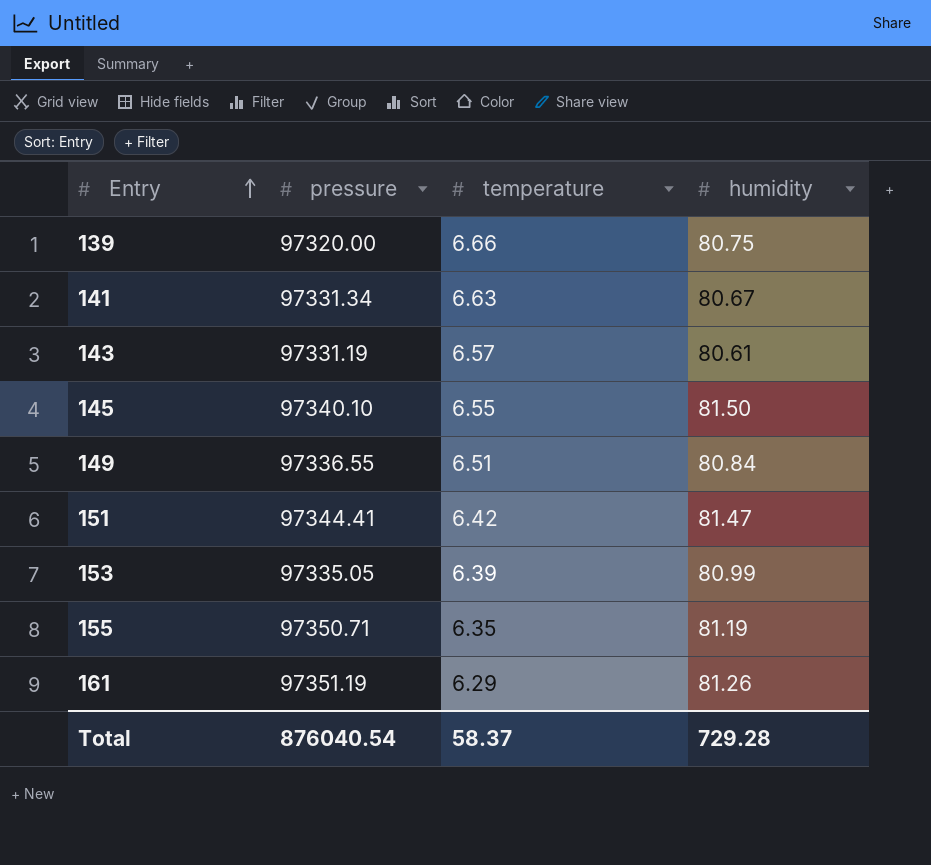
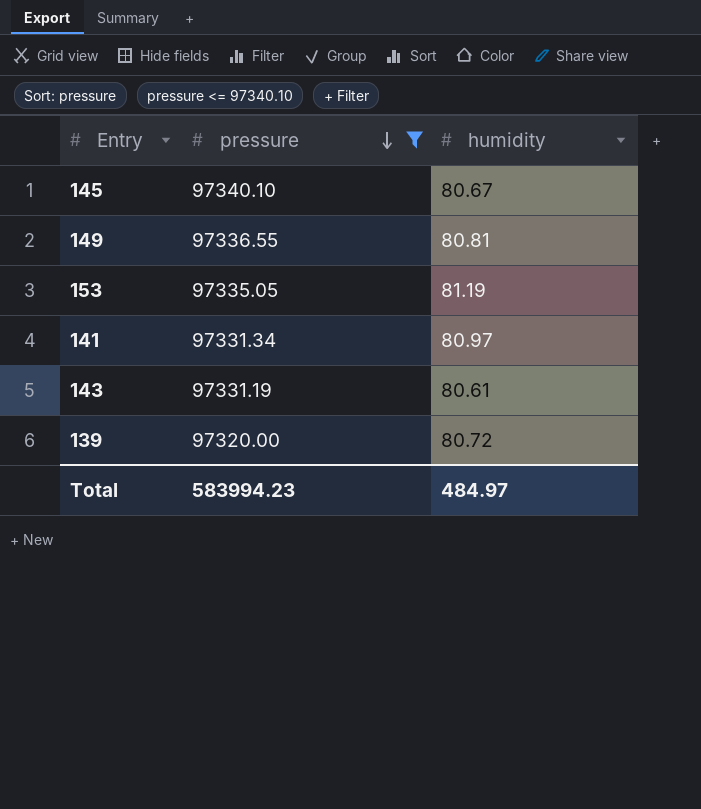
filter: none -> pressure <= 97340.10
row order: Entry ascending -> pressure descending
column temperature | position: 3 -> none
145 | humidity: 81.50 -> 80.67
149 | humidity: 80.84 -> 80.81
153 | humidity: 80.99 -> 81.19
141 | humidity: 80.67 -> 80.97
139 | humidity: 80.75 -> 80.72
Total | pressure: 876040.54 -> 583994.23
Total | humidity: 729.28 -> 484.97

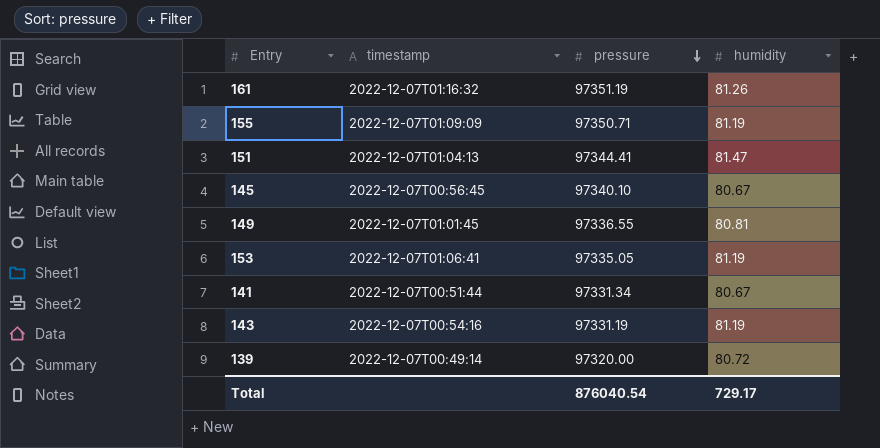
filter: pressure <= 97340.10 -> none
column timestamp | position: none -> 2
141 | humidity: 80.97 -> 80.67
143 | humidity: 80.61 -> 81.19
Total | pressure: 583994.23 -> 876040.54
Total | humidity: 484.97 -> 729.17

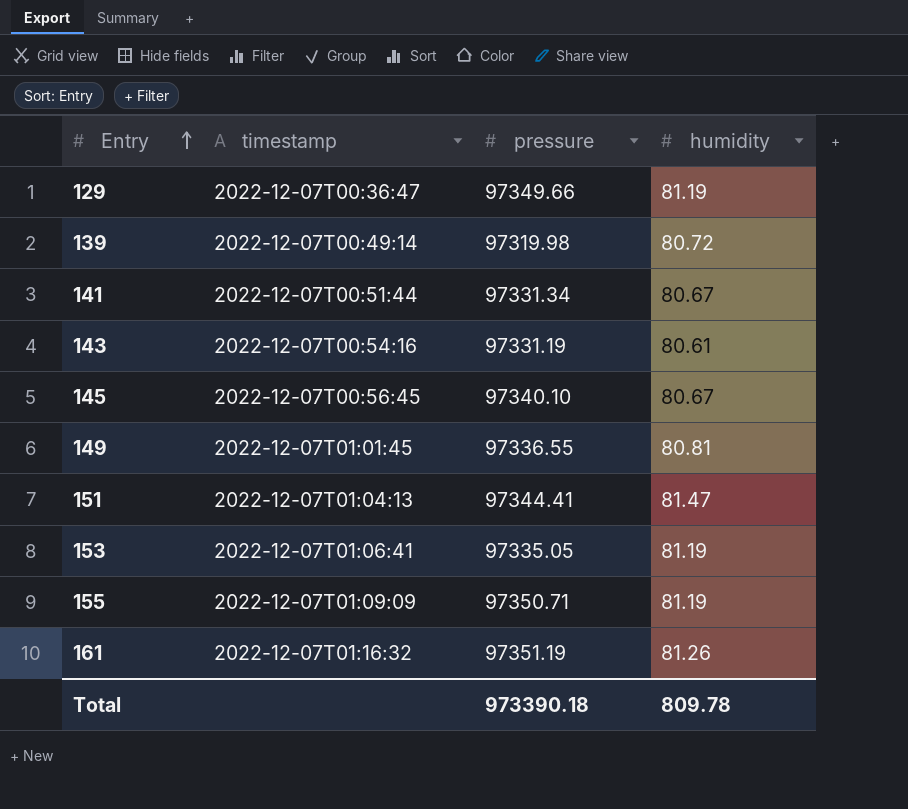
row order: pressure descending -> Entry ascending
row 129: none -> 2022-12-07T00:36:47 | 97349.66 | 81.19
139 | pressure: 97320.00 -> 97319.98
143 | humidity: 81.19 -> 80.61
Total | pressure: 876040.54 -> 973390.18
Total | humidity: 729.17 -> 809.78

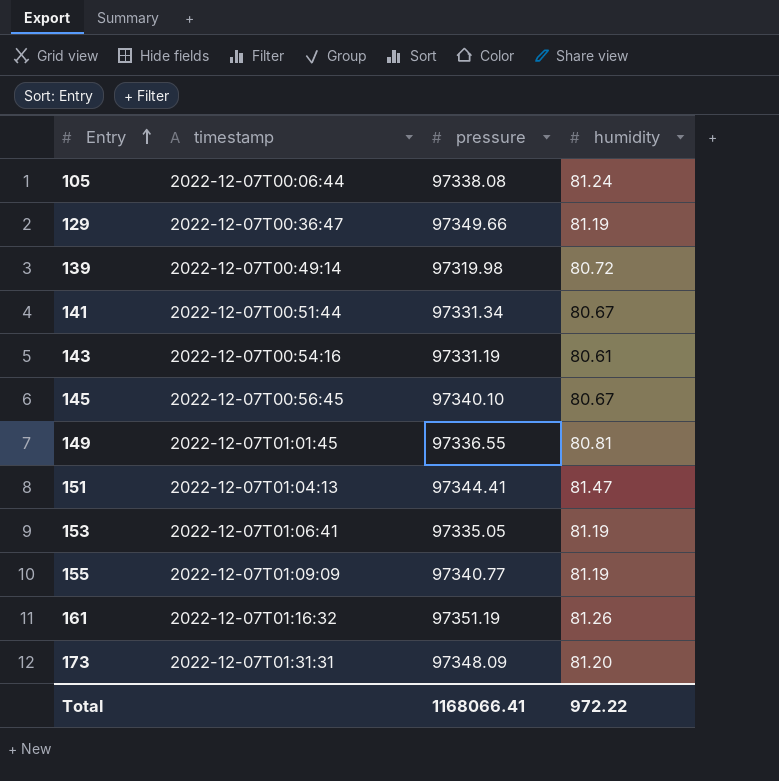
row 105: none -> 2022-12-07T00:06:44 | 97338.08 | 81.24
155 | pressure: 97350.71 -> 97340.77
row 173: none -> 2022-12-07T01:31:31 | 97348.09 | 81.20
Total | pressure: 973390.18 -> 1168066.41
Total | humidity: 809.78 -> 972.22

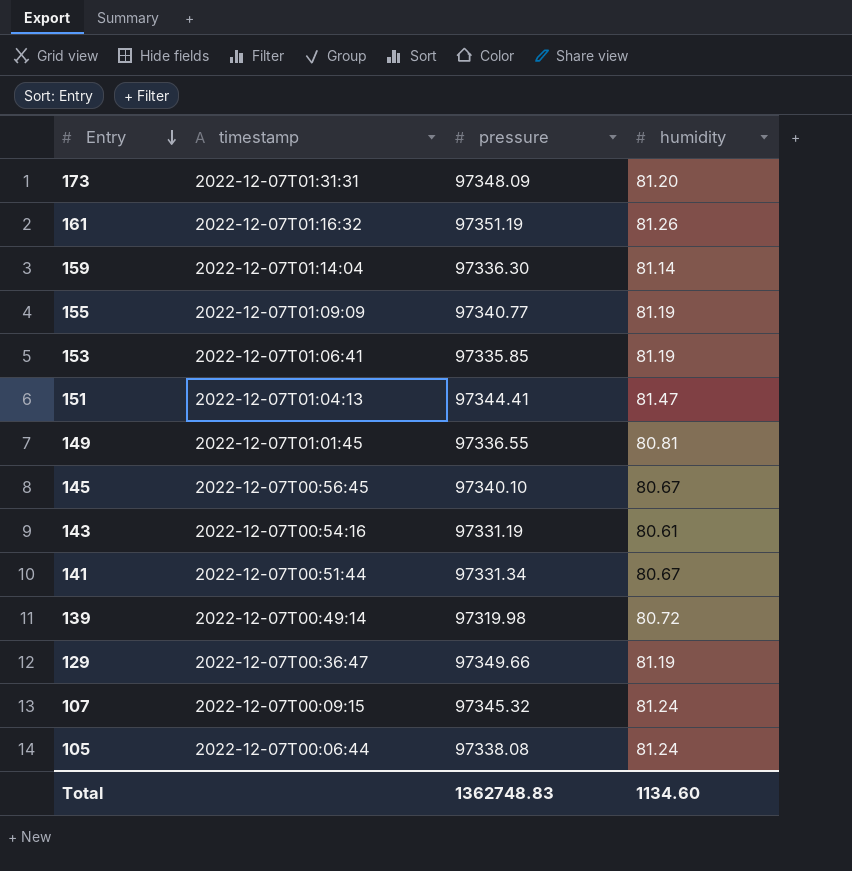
row order: Entry ascending -> Entry descending
row 159: none -> 2022-12-07T01:14:04 | 97336.30 | 81.14
153 | pressure: 97335.05 -> 97335.85
row 107: none -> 2022-12-07T00:09:15 | 97345.32 | 81.24
Total | pressure: 1168066.41 -> 1362748.83
Total | humidity: 972.22 -> 1134.60

